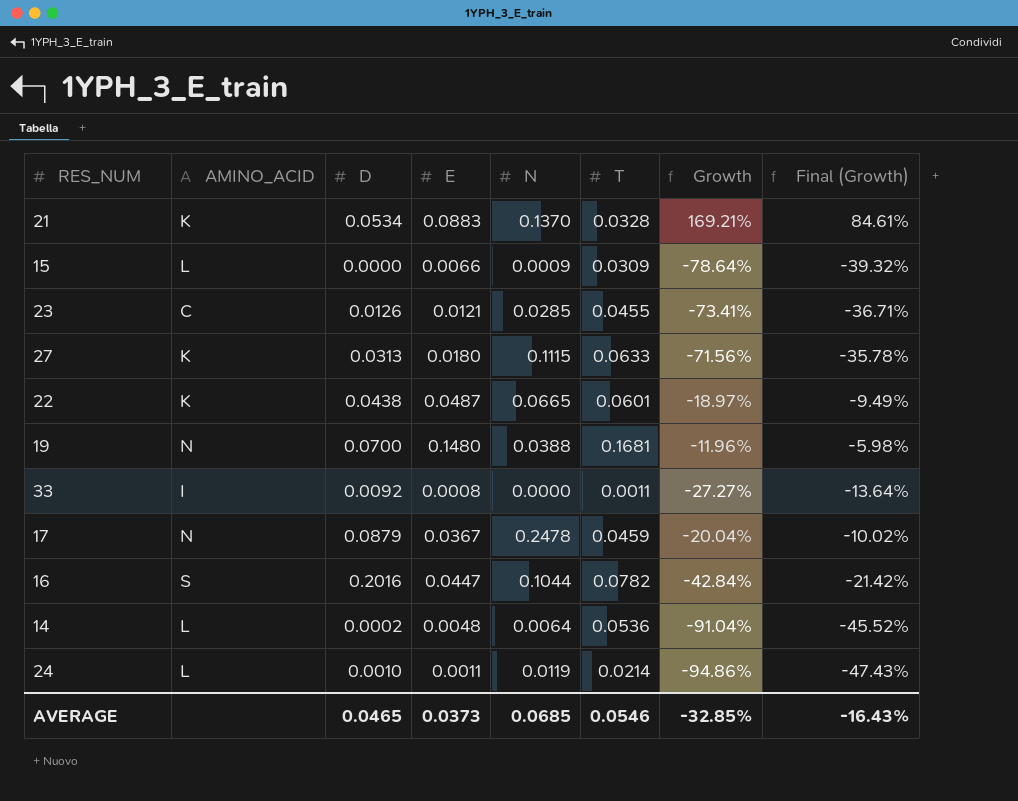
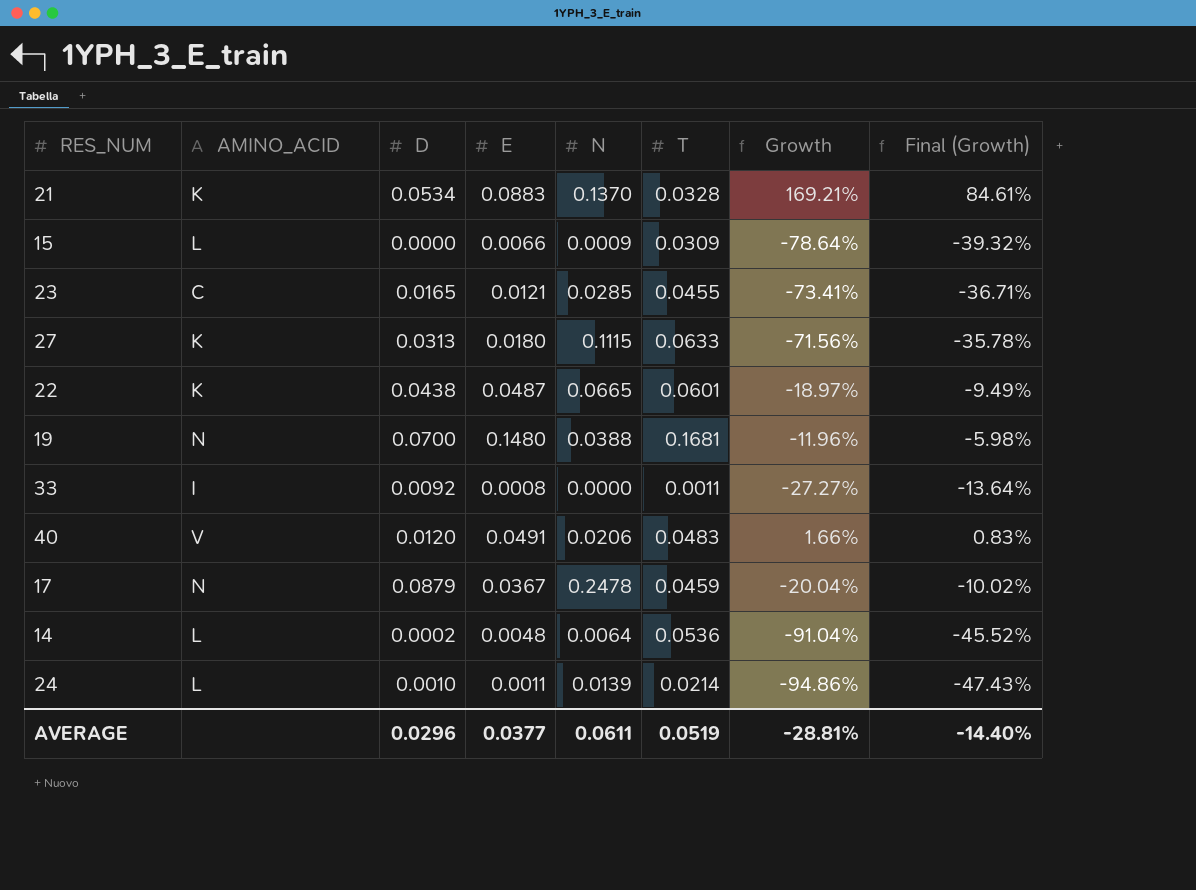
row 16: S | 0.2016 | 0.0447 | 0.1044 | 0.0782 | -42.84% | -21.42% -> none
23 | D: 0.0126 -> 0.0165
row 40: none -> V | 0.0120 | 0.0491 | 0.0206 | 0.0483 | 1.66% | 0.83%
24 | N: 0.0119 -> 0.0139
AVERAGE | D: 0.0465 -> 0.0296
AVERAGE | E: 0.0373 -> 0.0377
AVERAGE | N: 0.0685 -> 0.0611
AVERAGE | T: 0.0546 -> 0.0519
AVERAGE | Growth: -32.85% -> -28.81%
AVERAGE | Final (Growth): -16.43% -> -14.40%

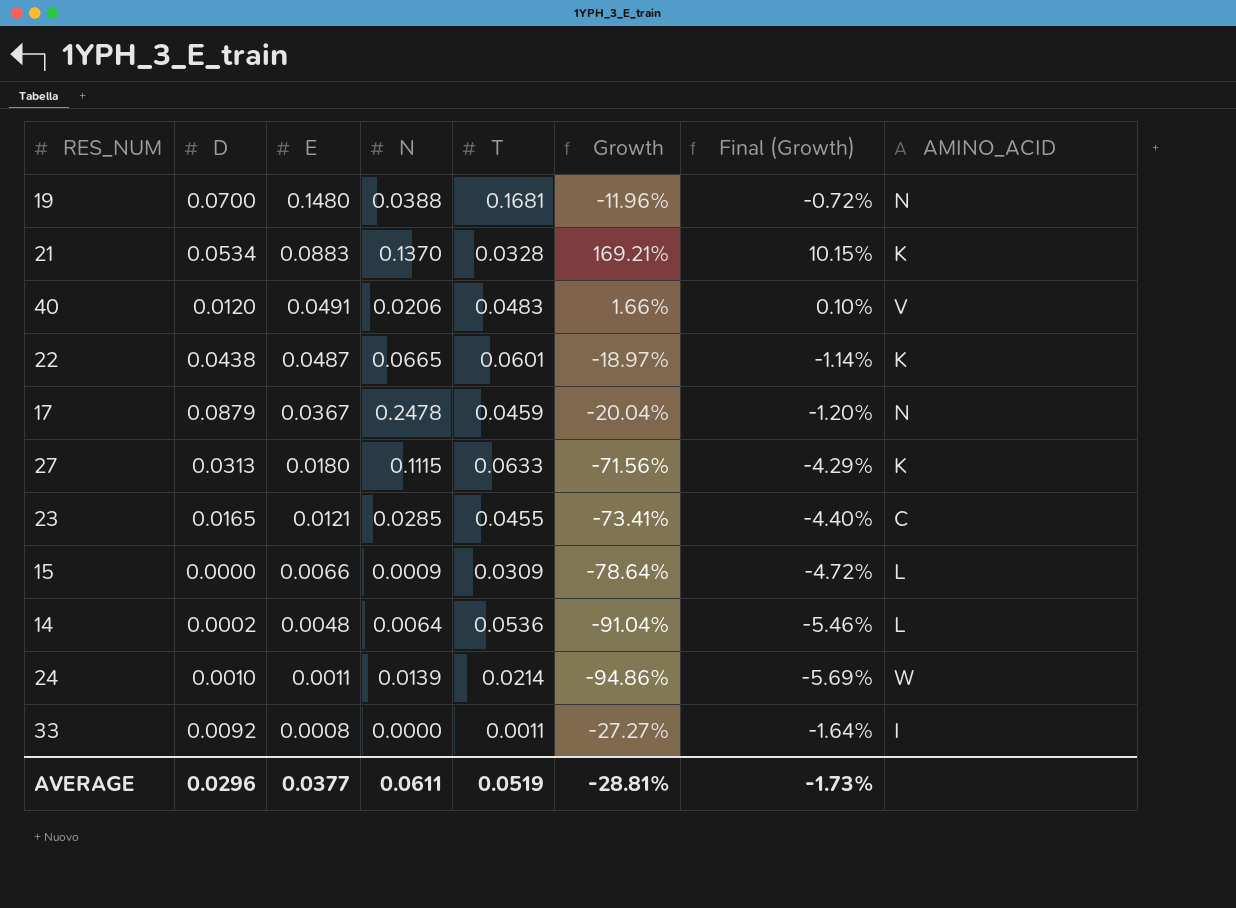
row order: none -> E descending
column Final (Growth) | formula: [Growth] * 0.5 -> [Growth] * 0.06
column AMINO_ACID | position: 2 -> 8
24 | AMINO_ACID: L -> W
AVERAGE | Final (Growth): -14.40% -> -1.73%

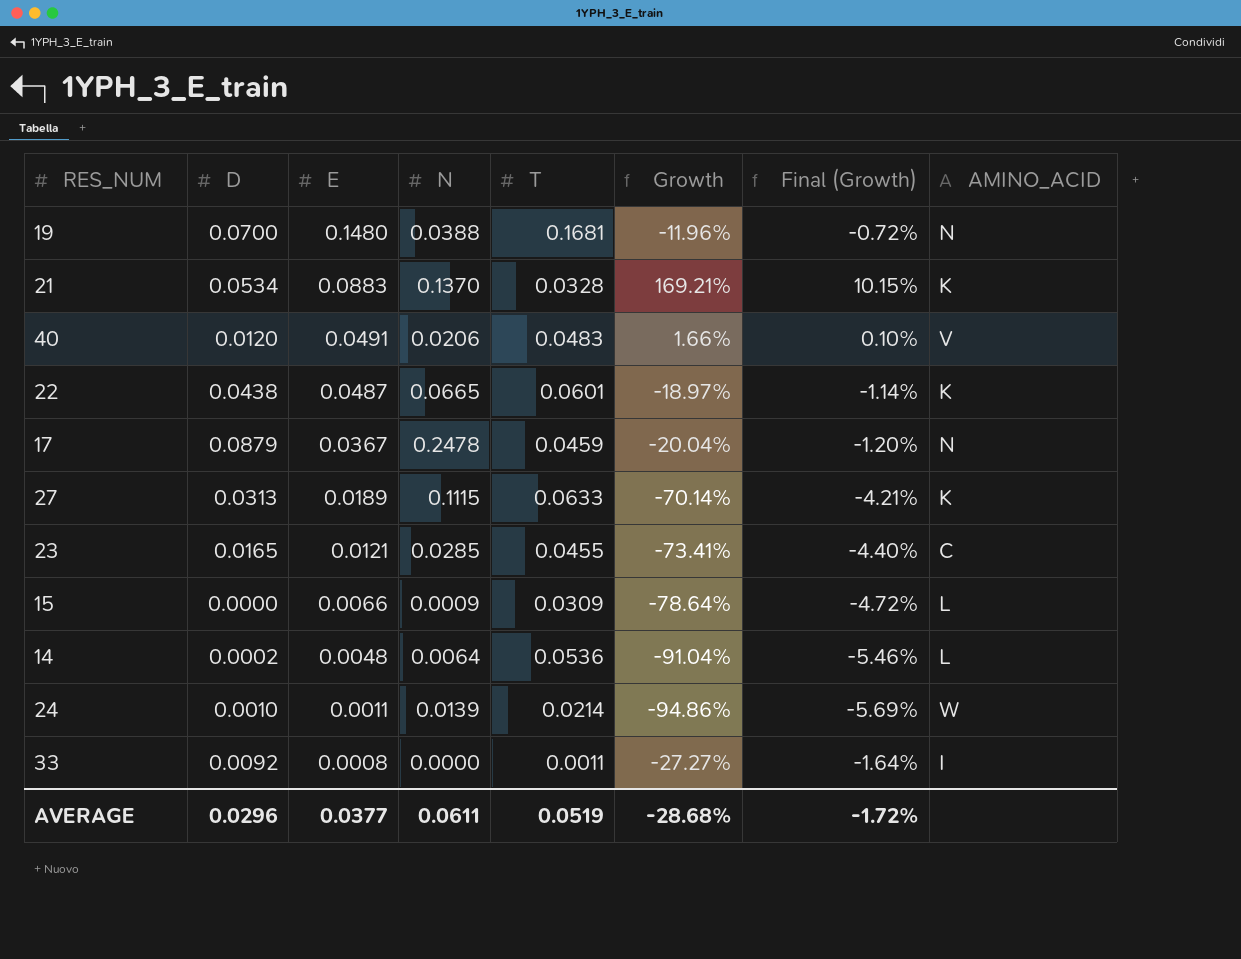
27 | E: 0.0180 -> 0.0189
27 | Growth: -71.56% -> -70.14%
27 | Final (Growth): -4.29% -> -4.21%
AVERAGE | Growth: -28.81% -> -28.68%
AVERAGE | Final (Growth): -1.73% -> -1.72%

